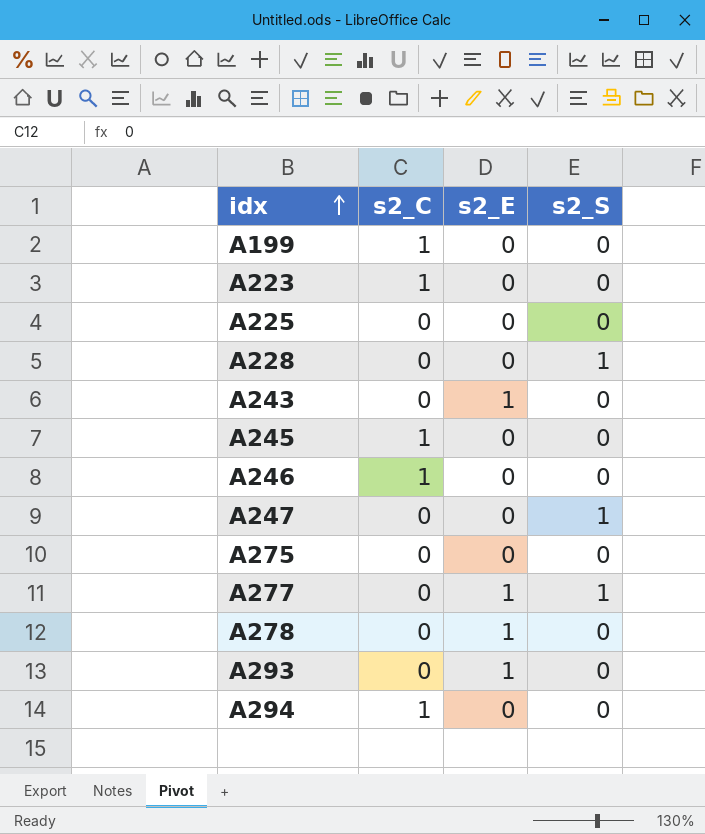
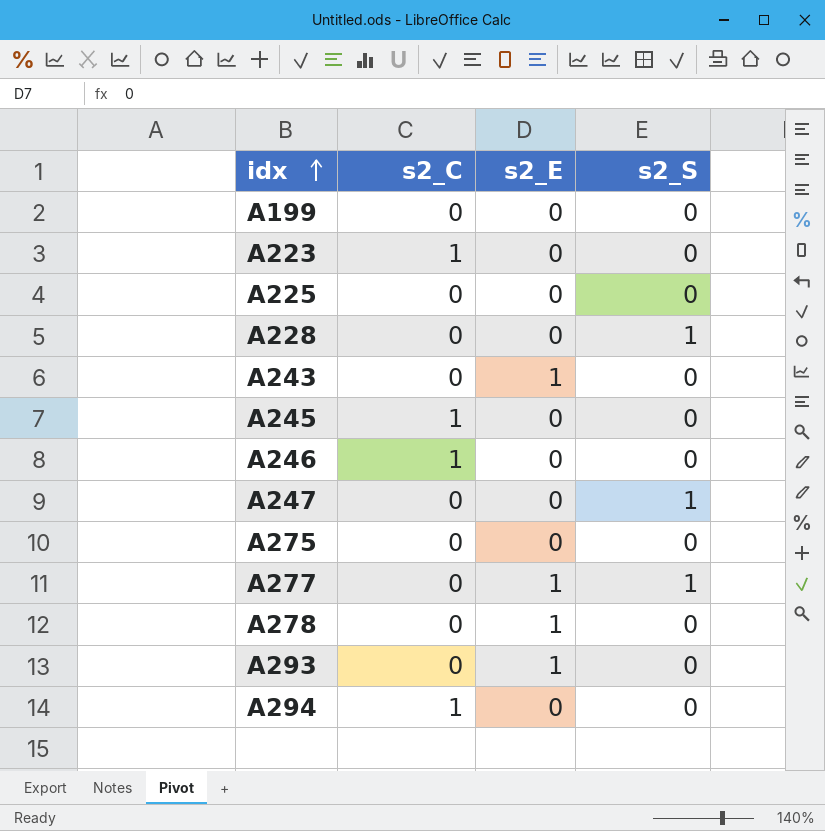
A199 | s2_C: 1 -> 0

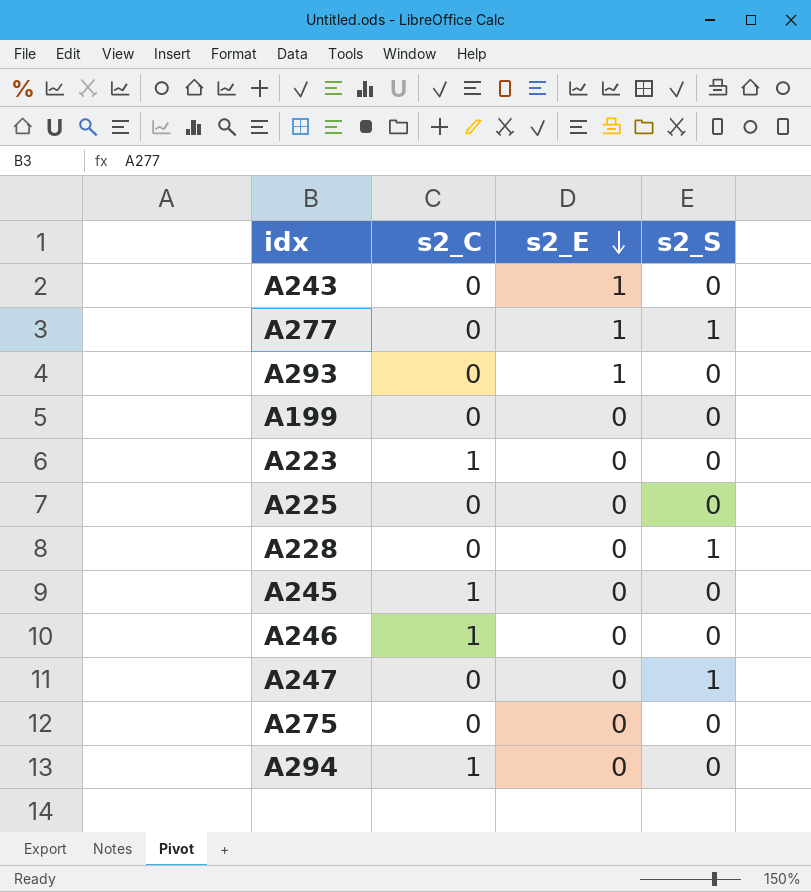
row order: idx ascending -> s2_E descending
row A278: 0 | 1 | 0 -> none

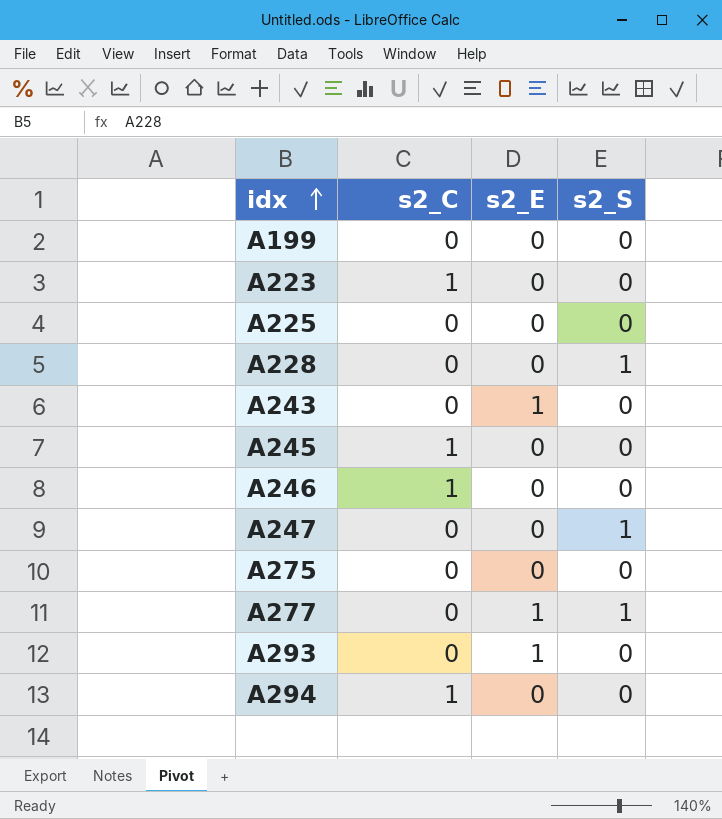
row order: s2_E descending -> idx ascending

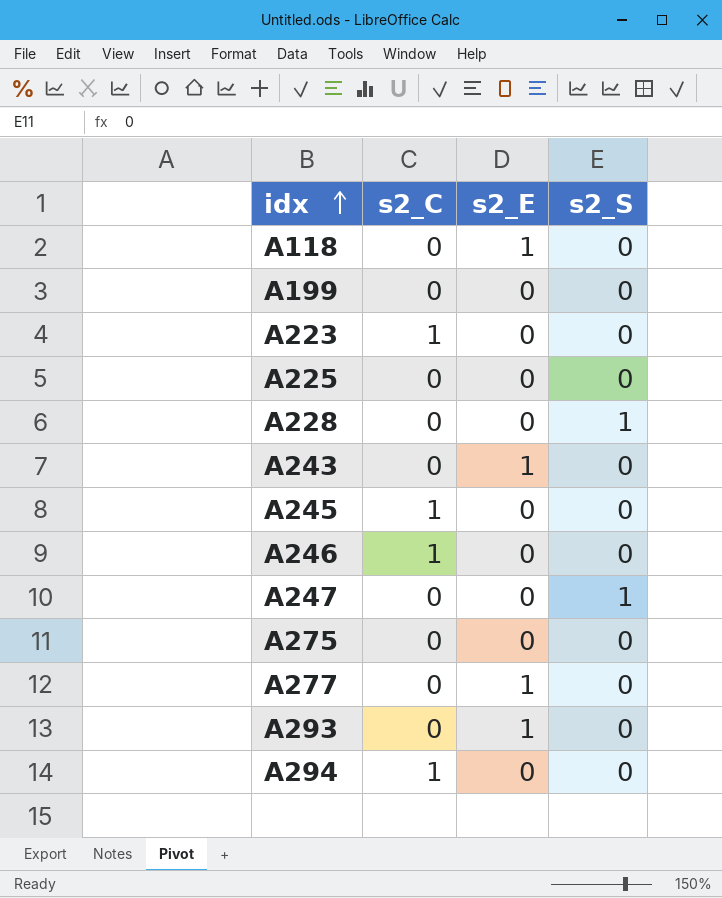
row A118: none -> 0 | 1 | 0
A277 | s2_S: 1 -> 0

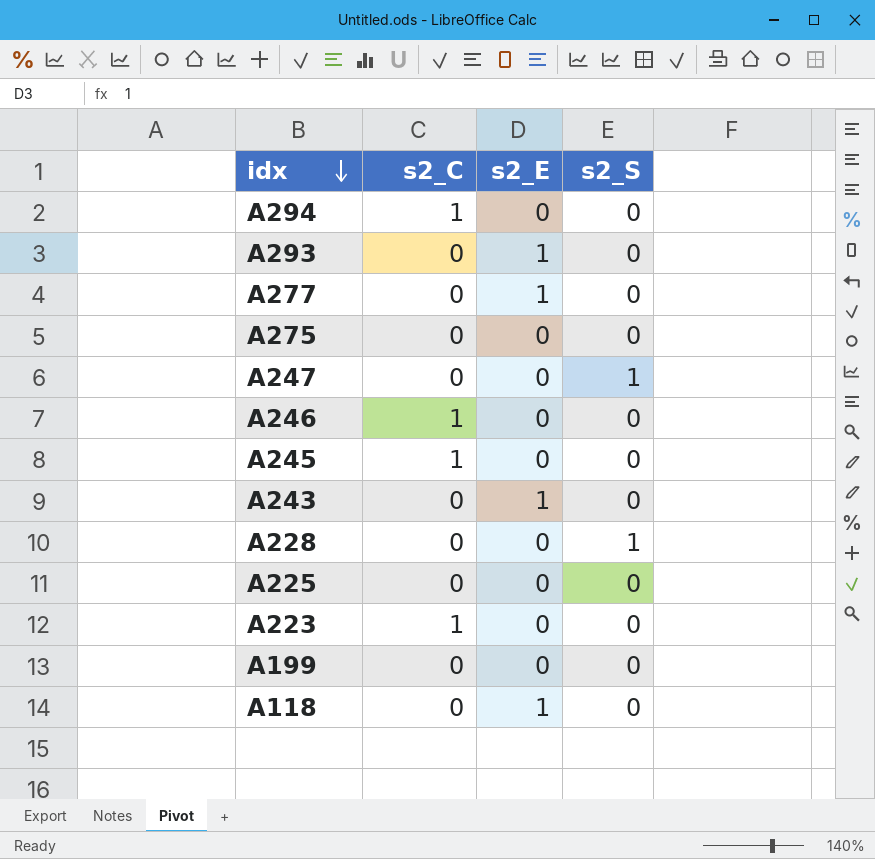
row order: idx ascending -> idx descending

